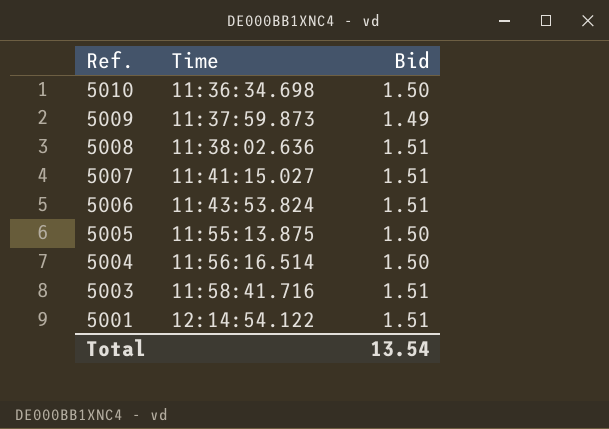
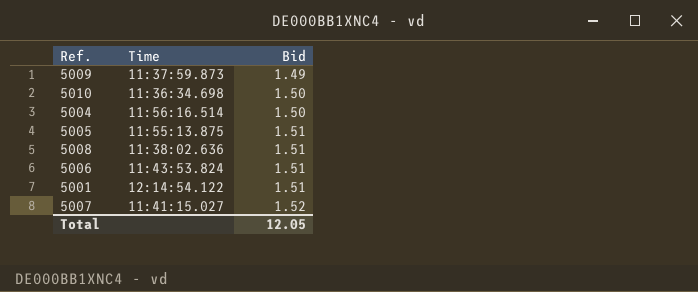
row order: Ref. descending -> Bid ascending
row 5003: 11:58:41.716 | 1.51 -> none
5005 | Bid: 1.50 -> 1.51
5007 | Bid: 1.51 -> 1.52
Total | Bid: 13.54 -> 12.05

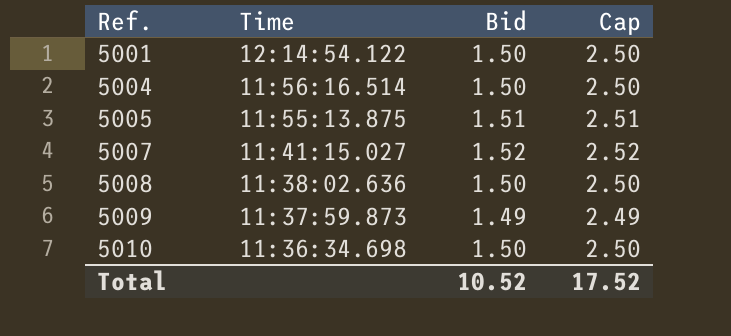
row order: Bid ascending -> Ref. ascending
column Cap | formula: none -> [Bid] + 1
row 5006: 11:43:53.824 | 1.51 -> none
5001 | Bid: 1.51 -> 1.50
5008 | Bid: 1.51 -> 1.50
Total | Bid: 12.05 -> 10.52

